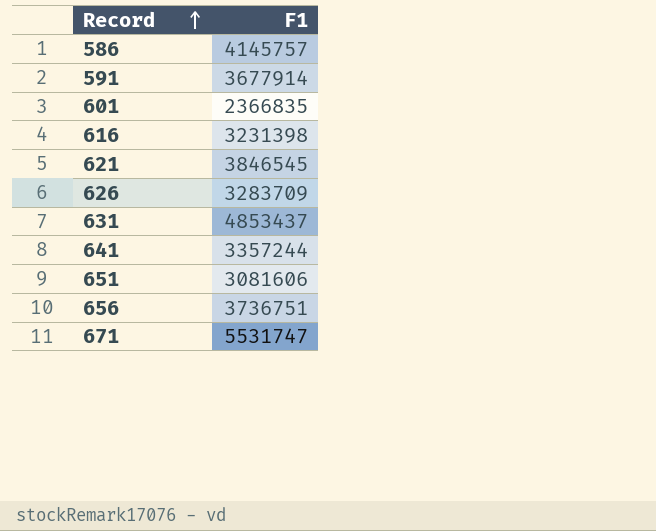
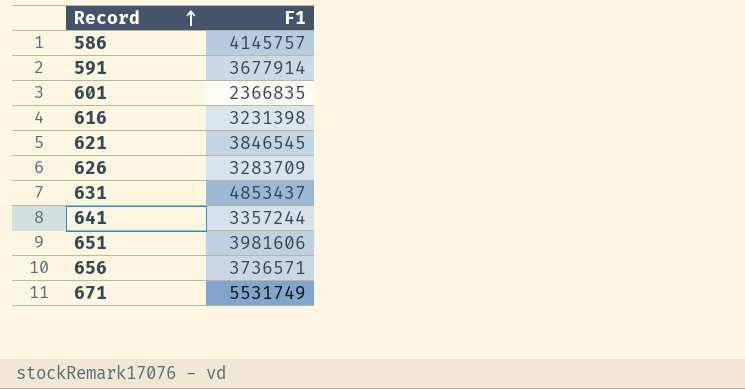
651 | F1: 3081606 -> 3981606
656 | F1: 3736751 -> 3736571
671 | F1: 5531747 -> 5531749

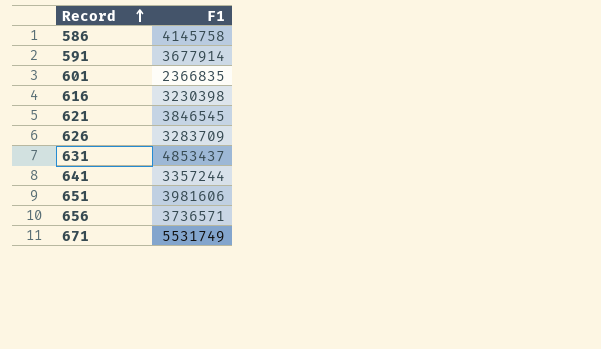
586 | F1: 4145757 -> 4145758
616 | F1: 3231398 -> 3230398

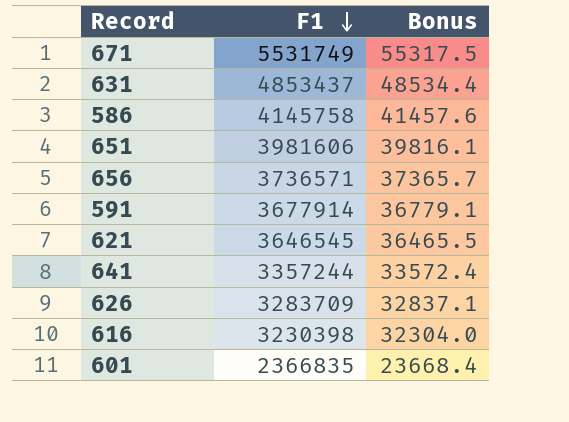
row order: Record ascending -> F1 descending
column Bonus | formula: none -> [F1] * 0.01
621 | F1: 3846545 -> 3646545

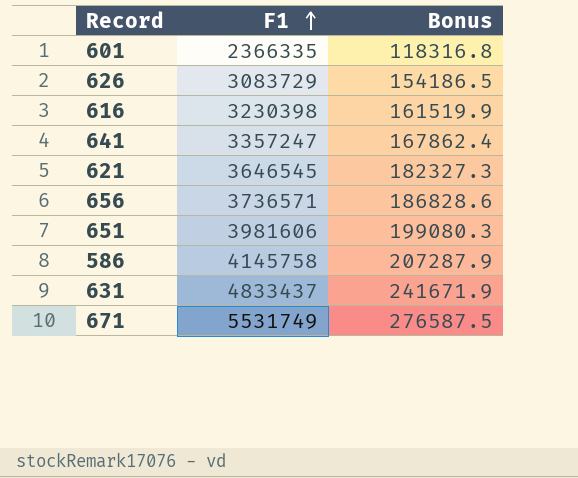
row order: F1 descending -> F1 ascending
column Bonus | formula: [F1] * 0.01 -> [F1] * 0.05
row 591: 3677914 | 36779.1 -> none
601 | F1: 2366835 -> 2366335
626 | F1: 3283709 -> 3083729
641 | F1: 3357244 -> 3357247
631 | F1: 4853437 -> 4833437

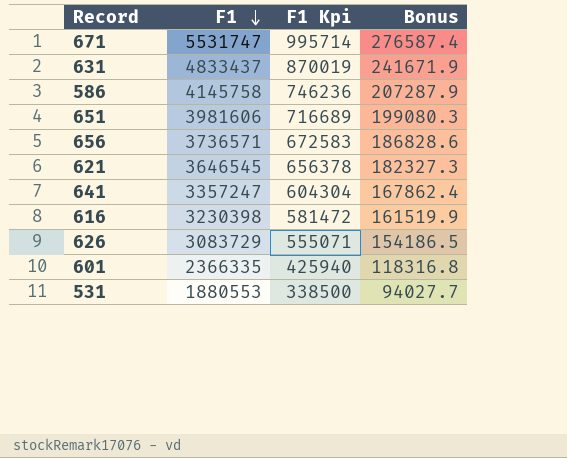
row order: F1 ascending -> F1 descending
column F1 Kpi | formula: none -> [F1] * 0.18
671 | F1: 5531749 -> 5531747
671 | Bonus: 276587.5 -> 276587.4
row 531: none -> 1880553 | 338500 | 94027.7

